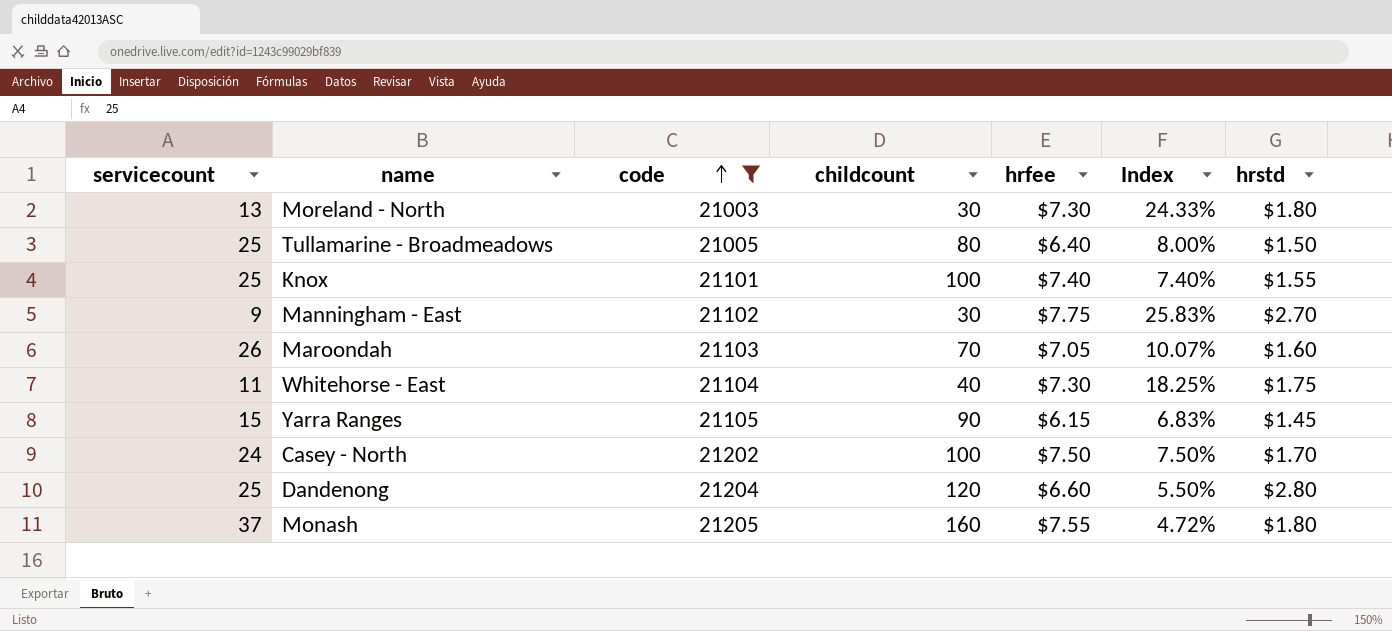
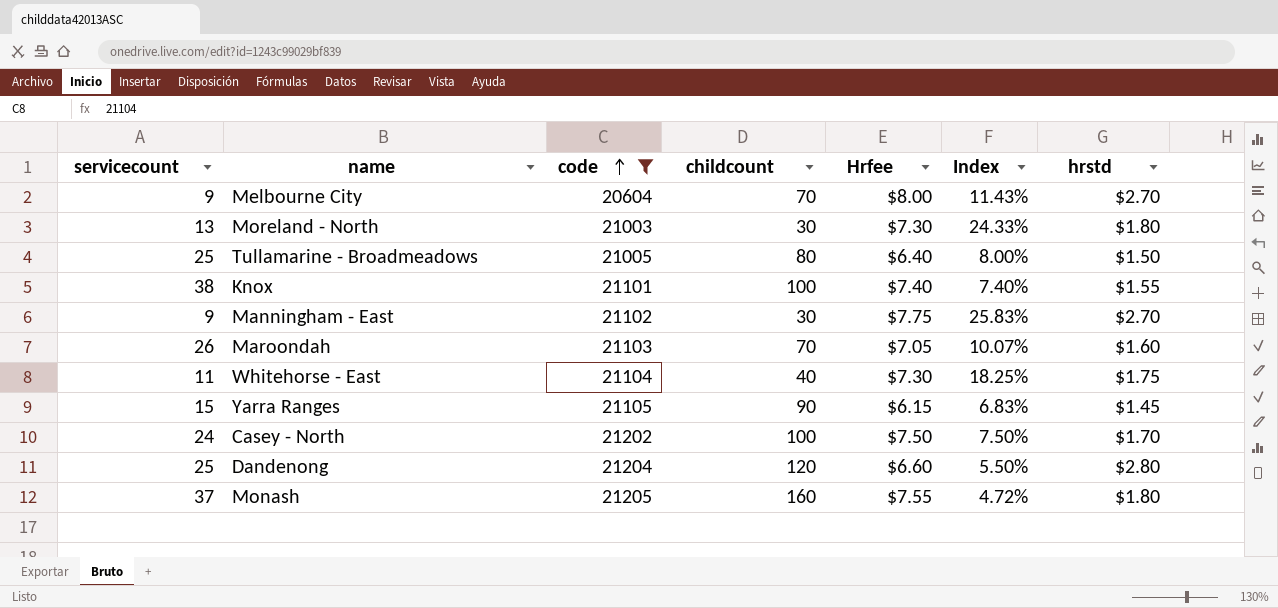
column name: hrfee -> Hrfee
row Melbourne City: none -> 9 | 20604 | 70 | $8.00 | 11.43% | $2.70
Knox | servicecount: 25 -> 38

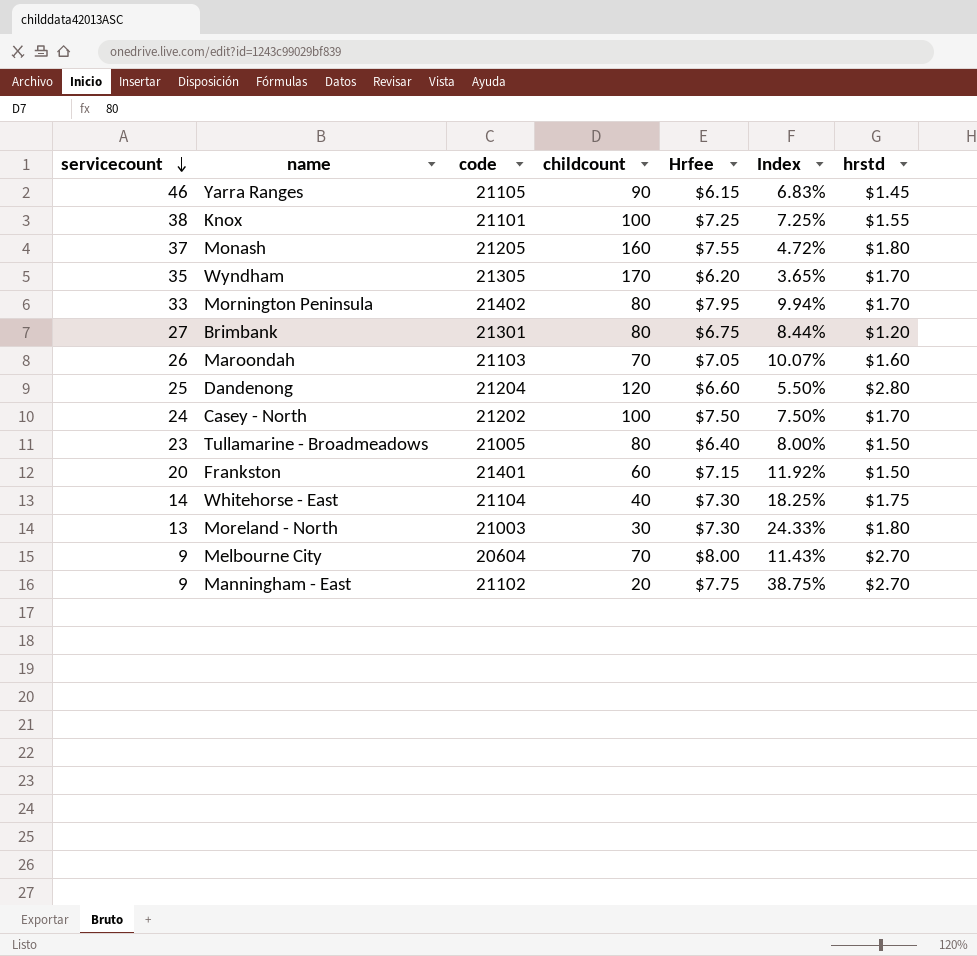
filter: code <= 21205 -> none
row order: code ascending -> servicecount descending
Yarra Ranges | servicecount: 15 -> 46
Knox | Hrfee: $7.40 -> $7.25
Knox | Index: 7.40% -> 7.25%
Tullamarine - Broadmeadows | servicecount: 25 -> 23
Whitehorse - East | servicecount: 11 -> 14
Manningham - East | childcount: 30 -> 20
Manningham - East | Index: 25.83% -> 38.75%

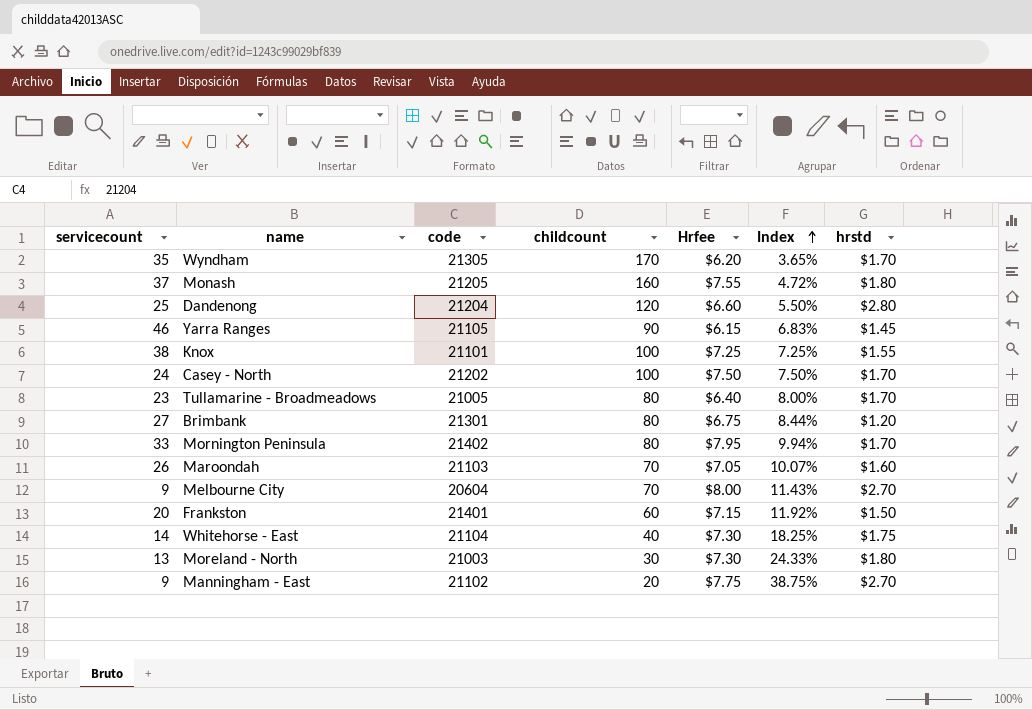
row order: servicecount descending -> Index ascending
Tullamarine - Broadmeadows | hrstd: $1.50 -> $1.70

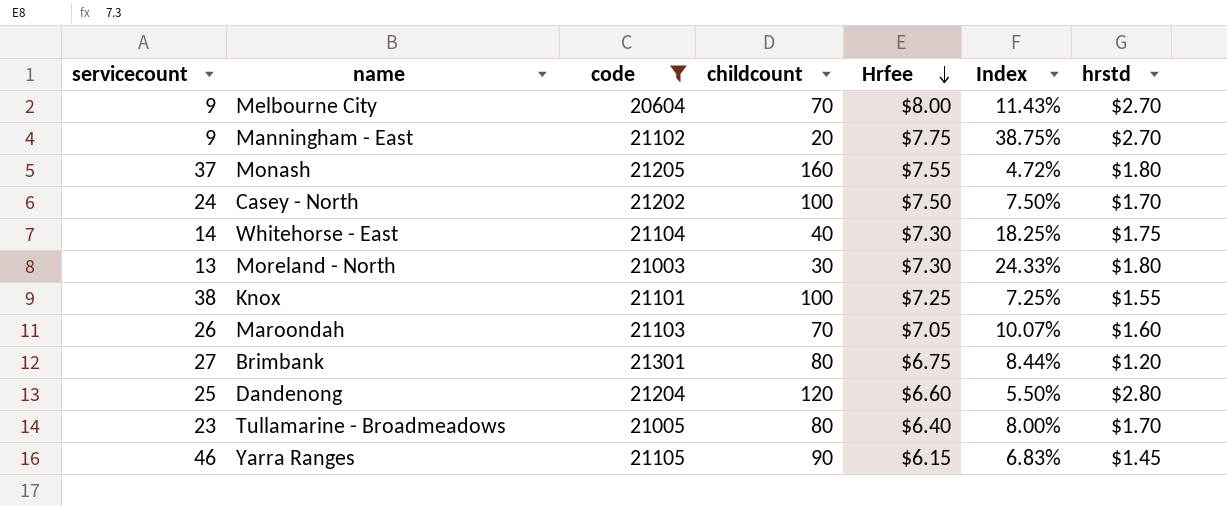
filter: none -> code <= 21301
row order: Index ascending -> Hrfee descending

